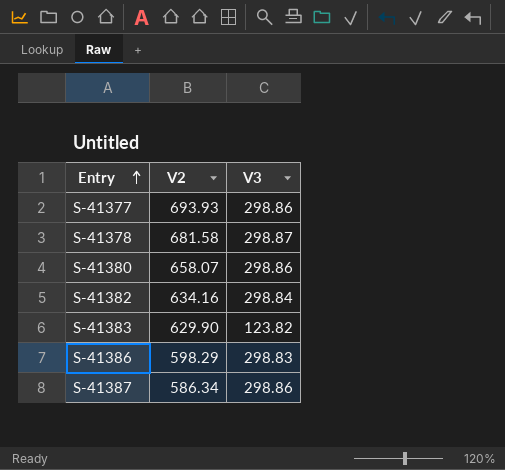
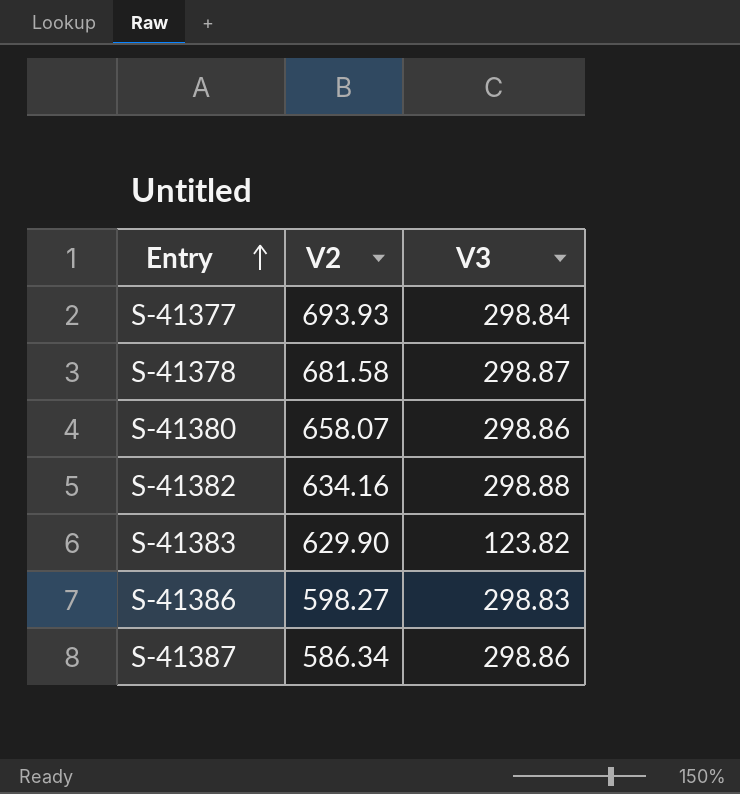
S-41377 | V3: 298.86 -> 298.84
S-41382 | V3: 298.84 -> 298.88
S-41386 | V2: 598.29 -> 598.27

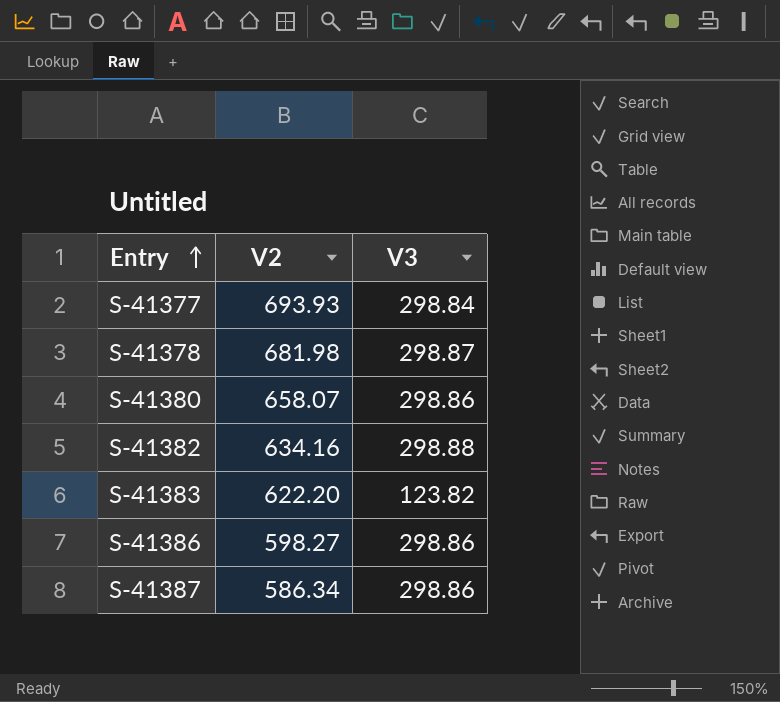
S-41378 | V2: 681.58 -> 681.98
S-41383 | V2: 629.90 -> 622.20
S-41386 | V3: 298.83 -> 298.86

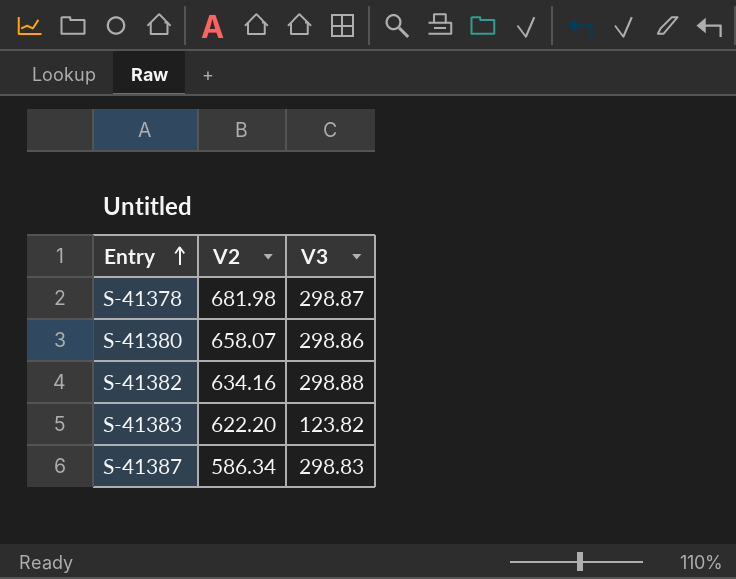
row S-41377: 693.93 | 298.84 -> none
row S-41386: 598.27 | 298.86 -> none
S-41387 | V3: 298.86 -> 298.83

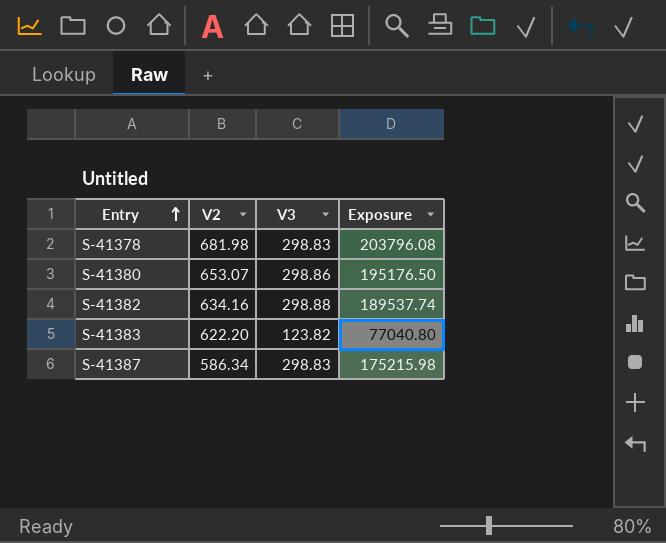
column Exposure | formula: none -> [V2] * [V3]
S-41378 | V3: 298.87 -> 298.83
S-41380 | V2: 658.07 -> 653.07

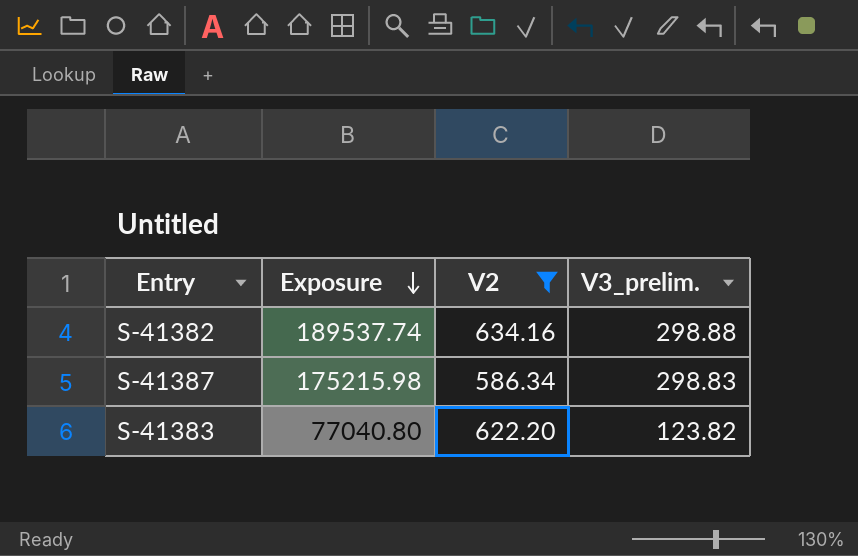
filter: none -> V2 <= 634.16
row order: Entry ascending -> Exposure descending
column Exposure | position: 4 -> 2
column name: V3 -> V3_prelim.

